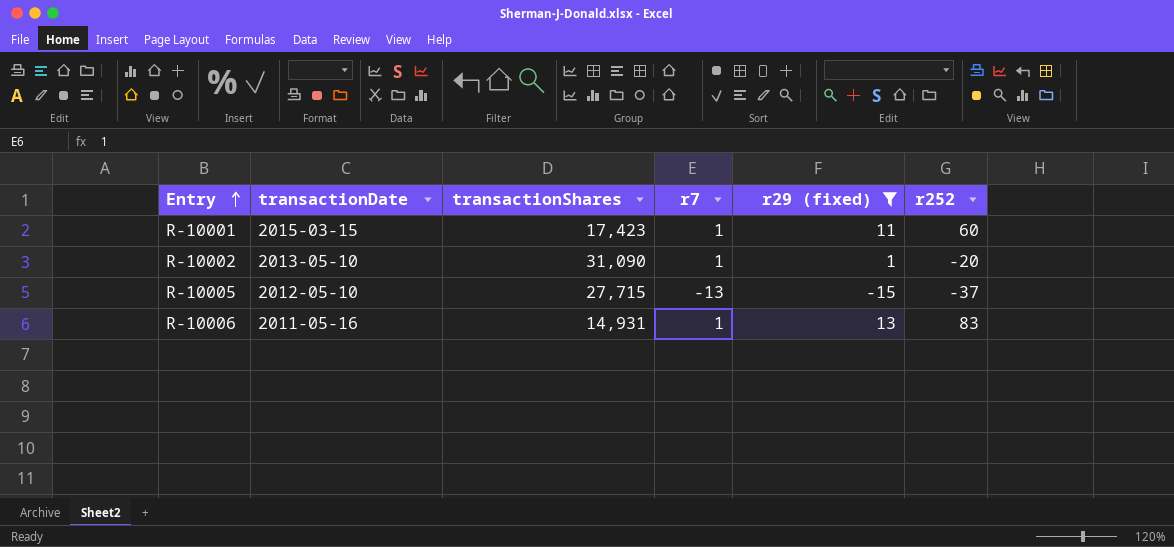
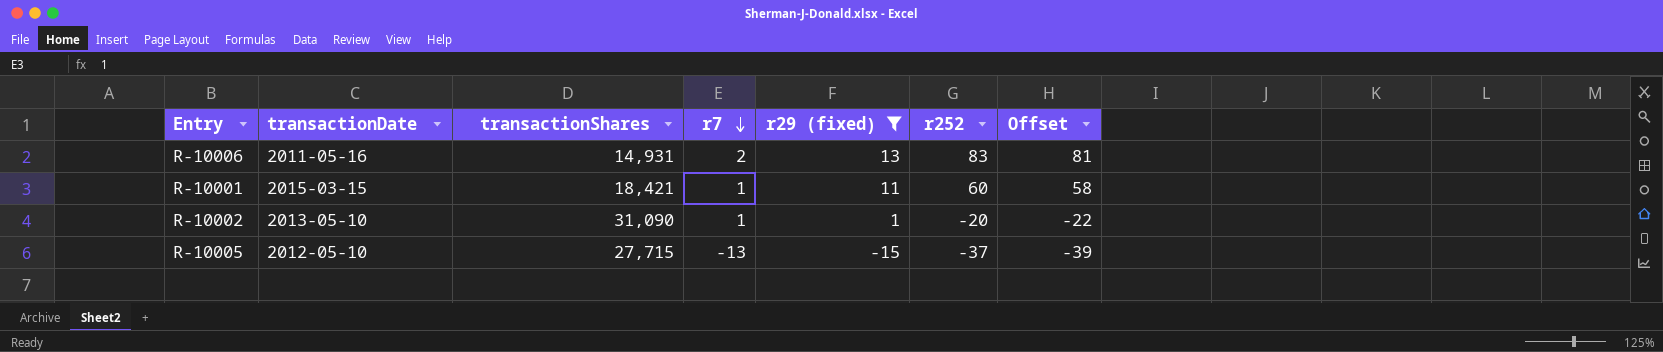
row order: Entry ascending -> r7 descending
column Offset | formula: none -> [r252] - 2
R-10006 | r7: 1 -> 2
R-10001 | transactionShares: 17,423 -> 18,421

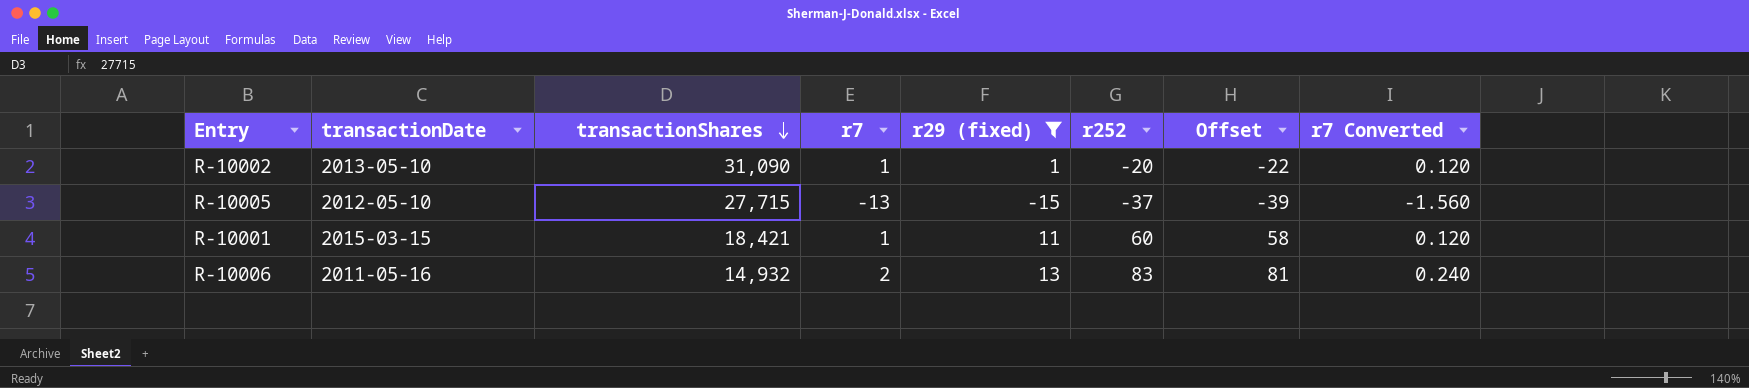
row order: r7 descending -> transactionShares descending
column r7 Converted | formula: none -> [r7] * 0.12
R-10006 | transactionShares: 14,931 -> 14,932

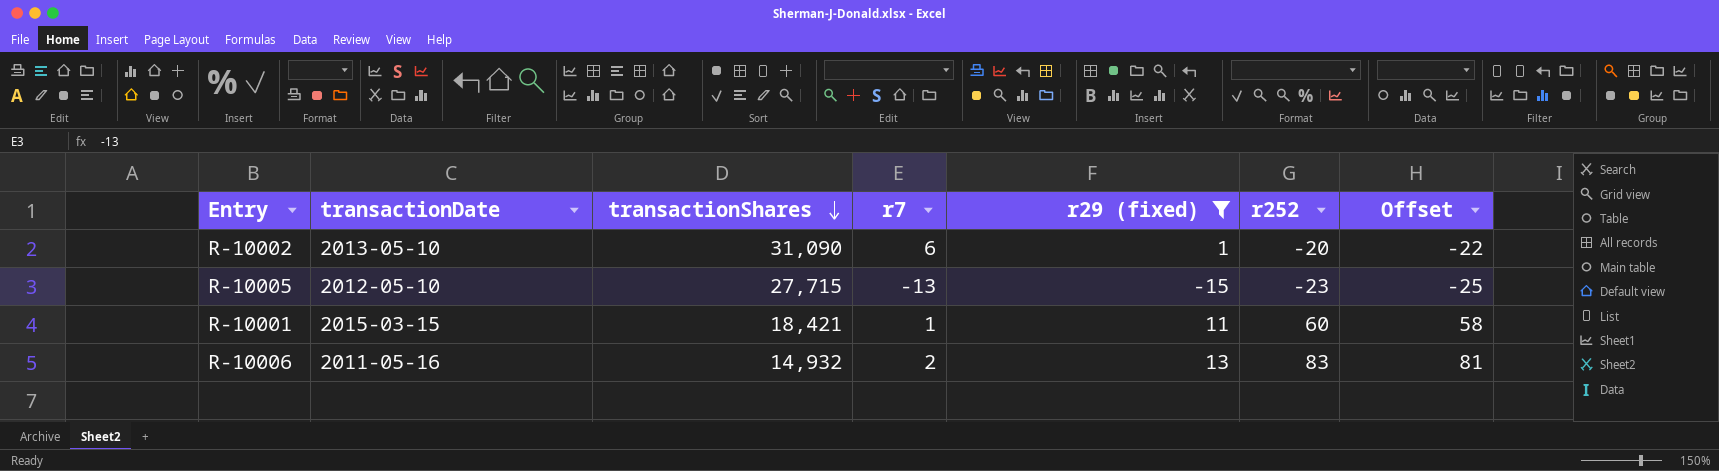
column r7 Converted | formula: [r7] * 0.12 -> none
R-10002 | r7: 1 -> 6
R-10005 | r252: -37 -> -23
R-10005 | Offset: -39 -> -25

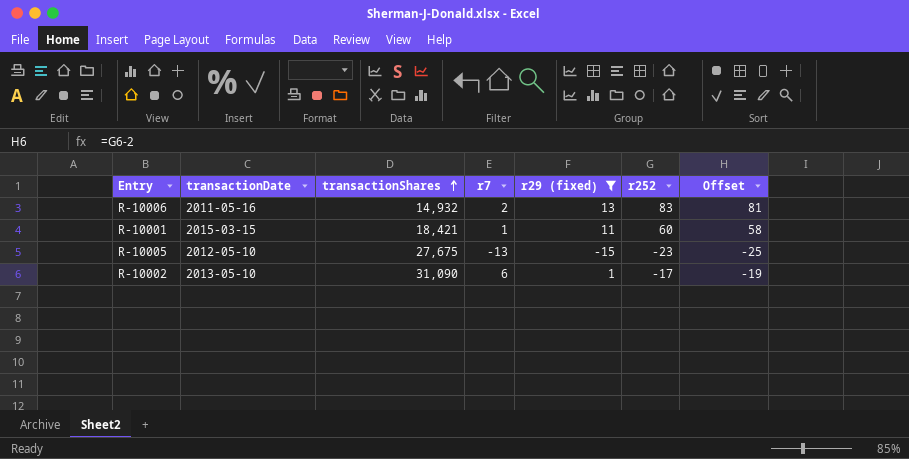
row order: transactionShares descending -> transactionShares ascending
R-10005 | transactionShares: 27,715 -> 27,675
R-10002 | r252: -20 -> -17
R-10002 | Offset: -22 -> -19

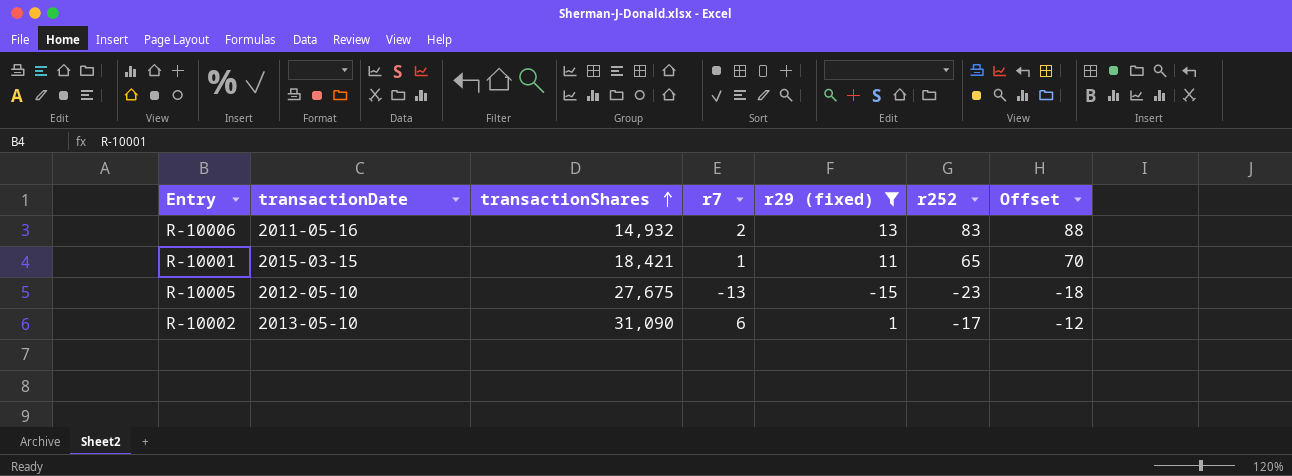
column Offset | formula: [r252] - 2 -> [r252] + 5
R-10001 | r252: 60 -> 65

